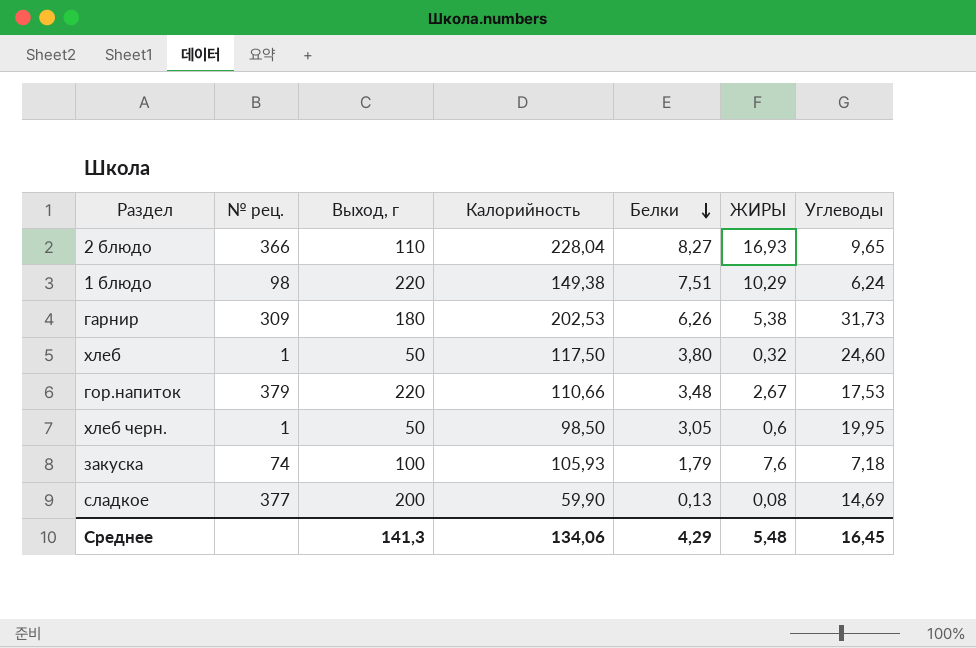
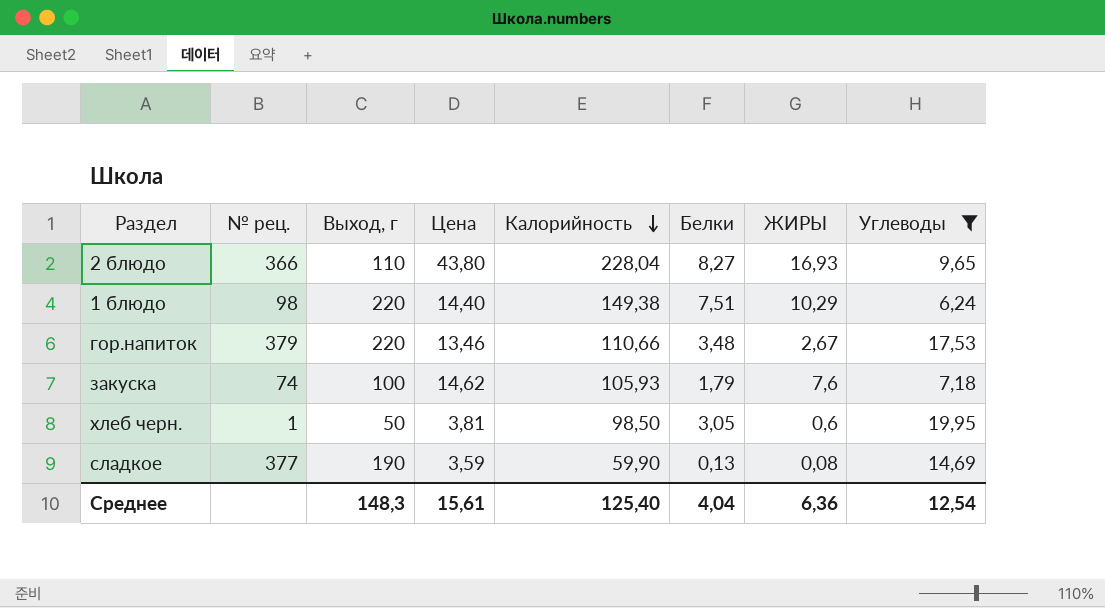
filter: none -> Углеводы <= 19,95
row order: Белки descending -> Калорийность descending
column Цена | position: none -> 4
сладкое | Выход, г: 200 -> 190
Среднее | Выход, г: 141,3 -> 148,3
Среднее | Калорийность: 134,06 -> 125,40
Среднее | Белки: 4,29 -> 4,04
Среднее | ЖИРЫ: 5,48 -> 6,36
Среднее | Углеводы: 16,45 -> 12,54

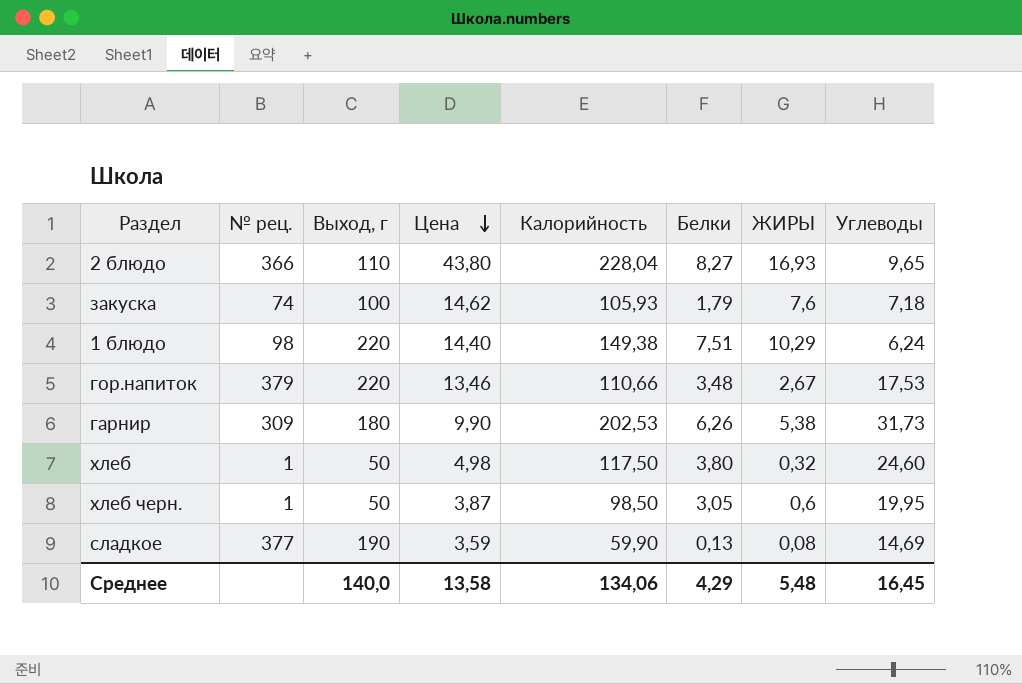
filter: Углеводы <= 19,95 -> none
row order: Калорийность descending -> Цена descending
хлеб черн. | Цена: 3,81 -> 3,87
Среднее | Выход, г: 148,3 -> 140,0
Среднее | Цена: 15,61 -> 13,58
Среднее | Калорийность: 125,40 -> 134,06
Среднее | Белки: 4,04 -> 4,29
Среднее | ЖИРЫ: 6,36 -> 5,48
Среднее | Углеводы: 12,54 -> 16,45

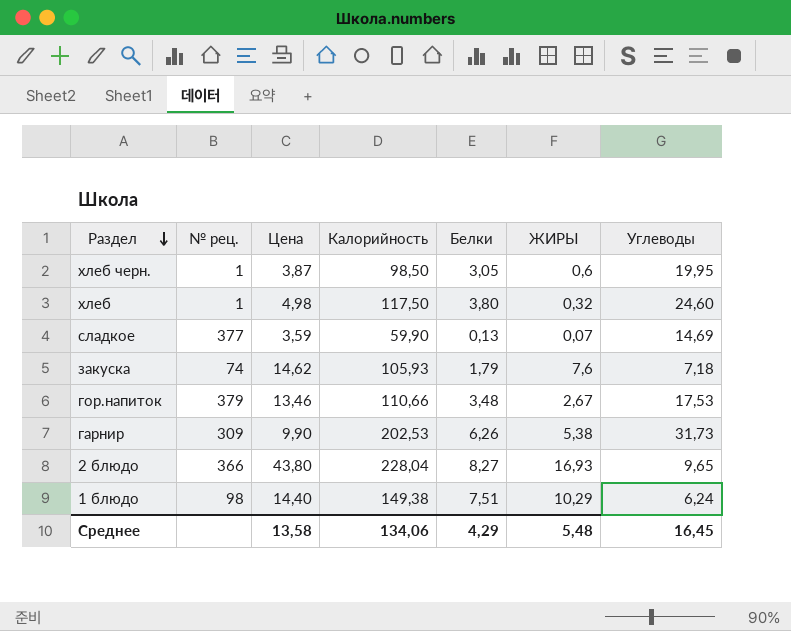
row order: Цена descending -> Раздел descending
column Выход, г | position: 3 -> none
сладкое | ЖИРЫ: 0,08 -> 0,07

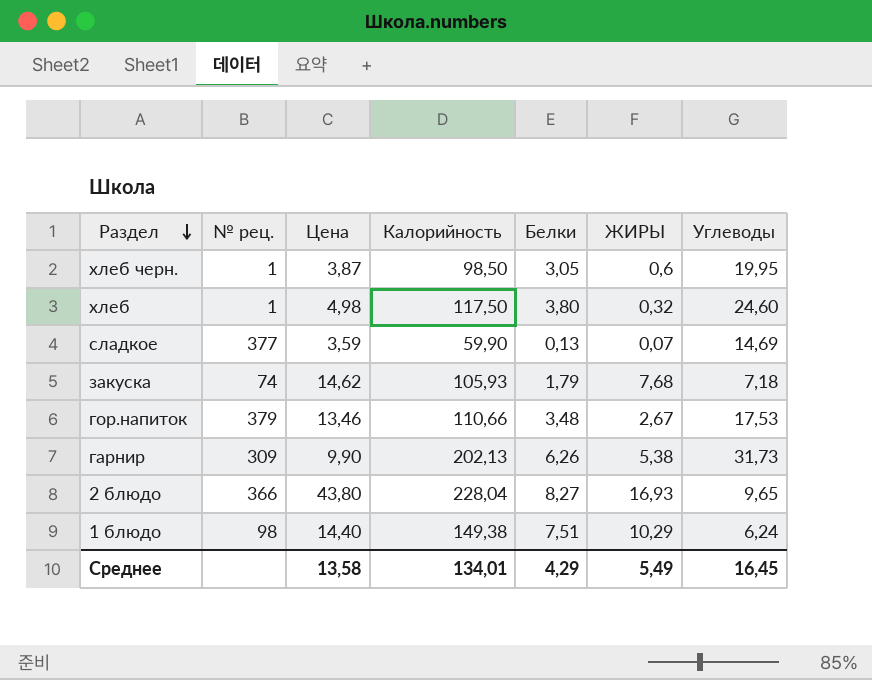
закуска | ЖИРЫ: 7,6 -> 7,68
гарнир | Калорийность: 202,53 -> 202,13
Среднее | Калорийность: 134,06 -> 134,01
Среднее | ЖИРЫ: 5,48 -> 5,49

